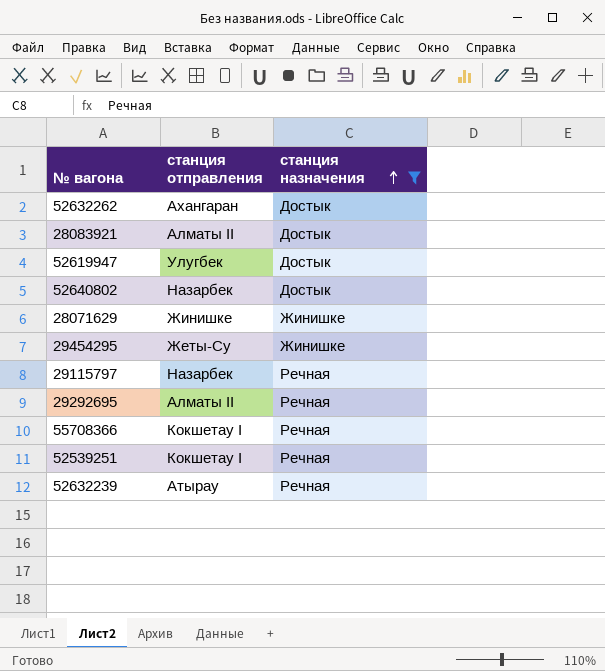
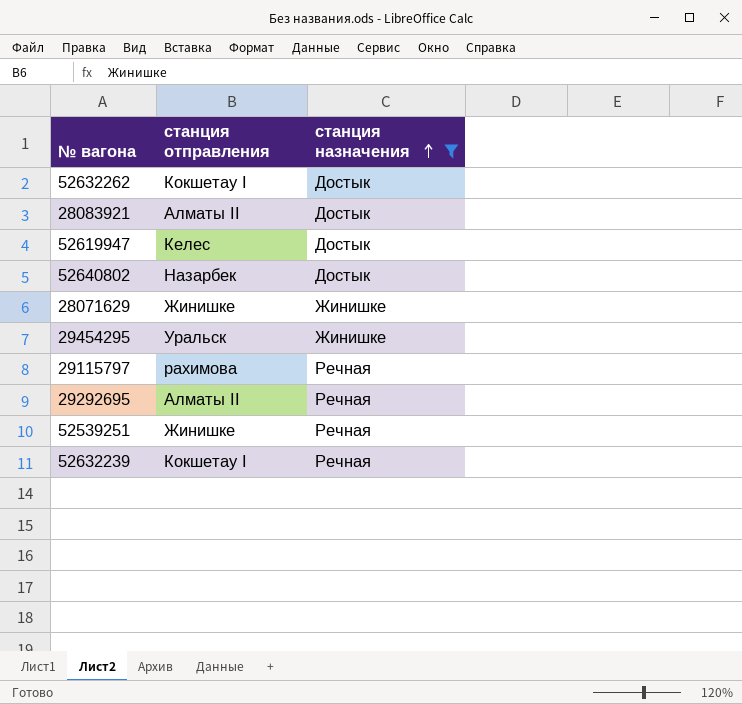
row 55708366: Кокшетау I | Речная -> none
52632262 | станция отправления: Ахангаран -> Кокшетау I
52619947 | станция отправления: Улугбек -> Келес
29454295 | станция отправления: Жеты-Су -> Уральск
29115797 | станция отправления: Назарбек -> рахимова
52539251 | станция отправления: Кокшетау I -> Жинишке
52632239 | станция отправления: Атырау -> Кокшетау I

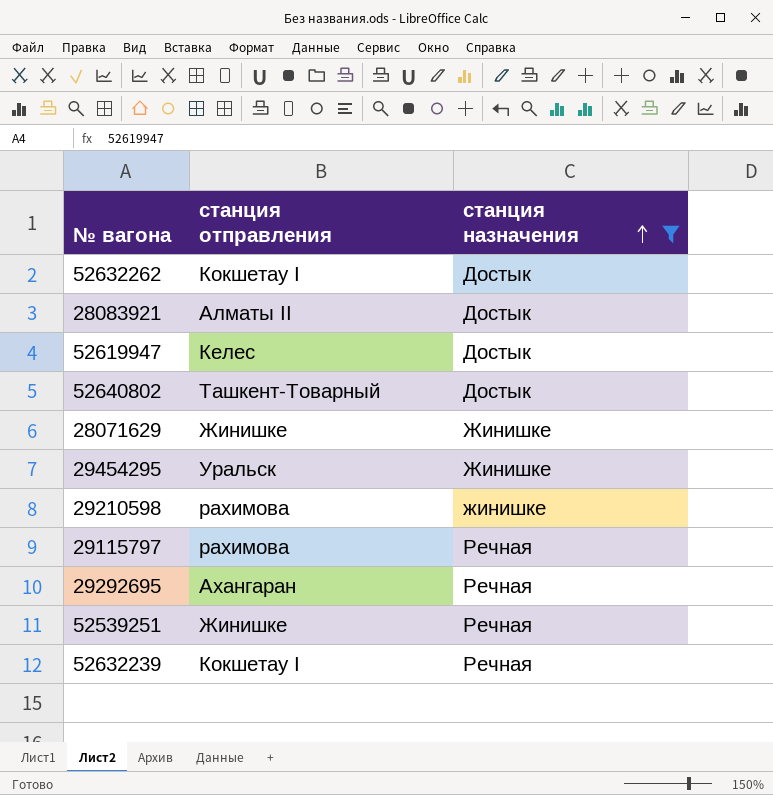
52640802 | станция отправления: Назарбек -> Ташкент-Товарный
row 29210598: none -> рахимова | жинишке
29292695 | станция отправления: Алматы II -> Ахангаран

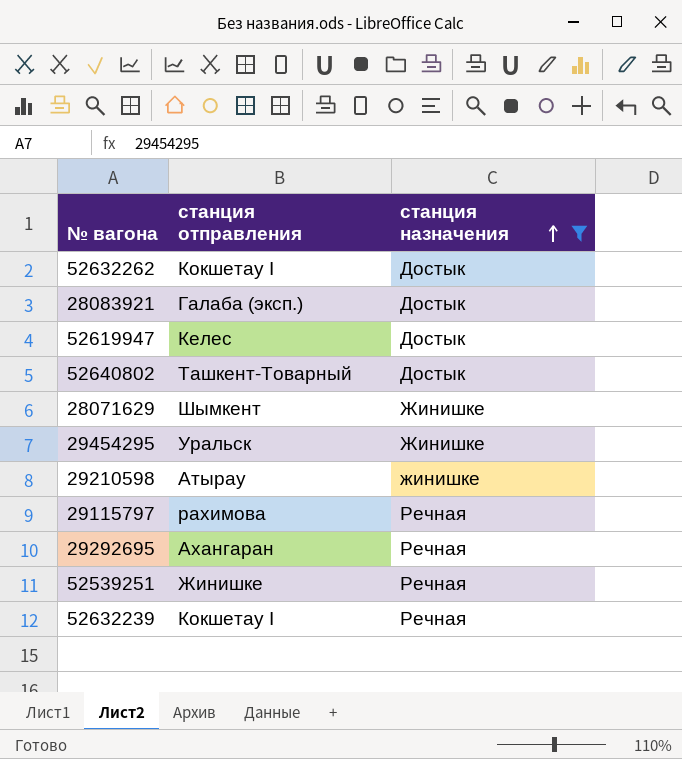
28083921 | станция отправления: Алматы II -> Галаба (эксп.)
28071629 | станция отправления: Жинишке -> Шымкент
29210598 | станция отправления: рахимова -> Атырау

